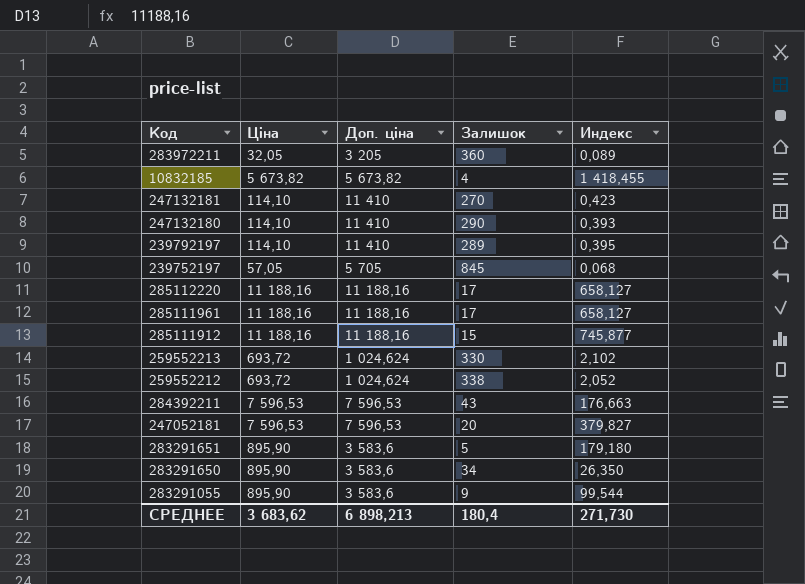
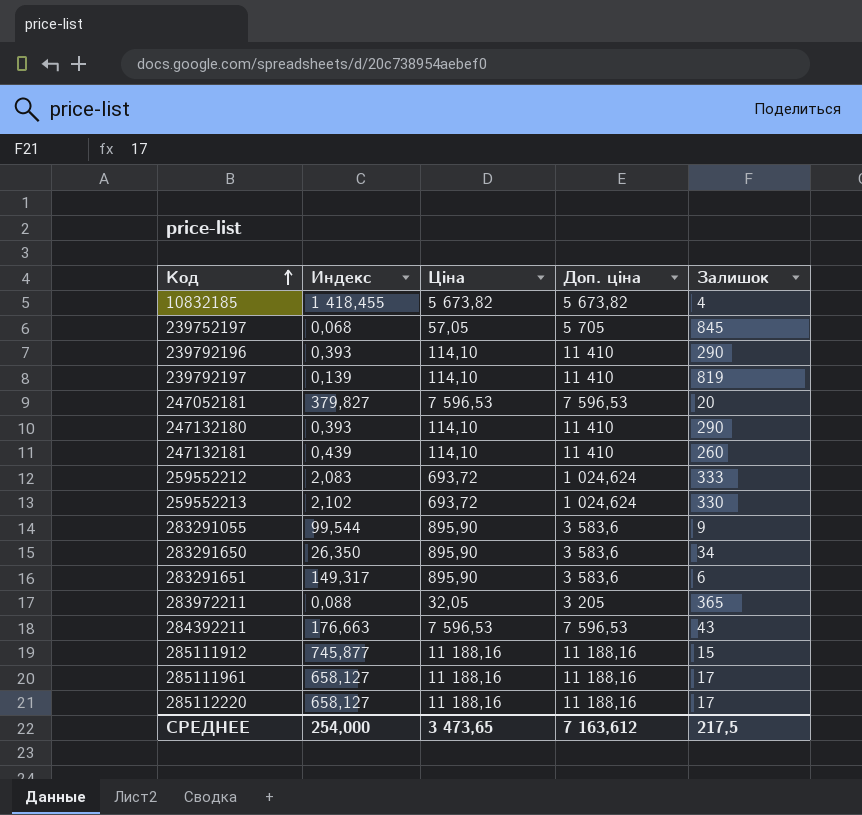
row order: none -> Код ascending
column Индекс | position: 5 -> 2
row 239792196: none -> 0,393 | 114,10 | 11 410 | 290
239792197 | Индекс: 0,395 -> 0,139
239792197 | Залишок: 289 -> 819
247132181 | Индекс: 0,423 -> 0,439
247132181 | Залишок: 270 -> 260
259552212 | Индекс: 2,052 -> 2,083
259552212 | Залишок: 338 -> 333
283291651 | Индекс: 179,180 -> 149,317
283291651 | Залишок: 5 -> 6
283972211 | Индекс: 0,089 -> 0,088
283972211 | Залишок: 360 -> 365
СРЕДНЕЕ | Индекс: 271,730 -> 254,000
СРЕДНЕЕ | Ціна: 3 683,62 -> 3 473,65
СРЕДНЕЕ | Доп. ціна: 6 898,213 -> 7 163,612
СРЕДНЕЕ | Залишок: 180,4 -> 217,5

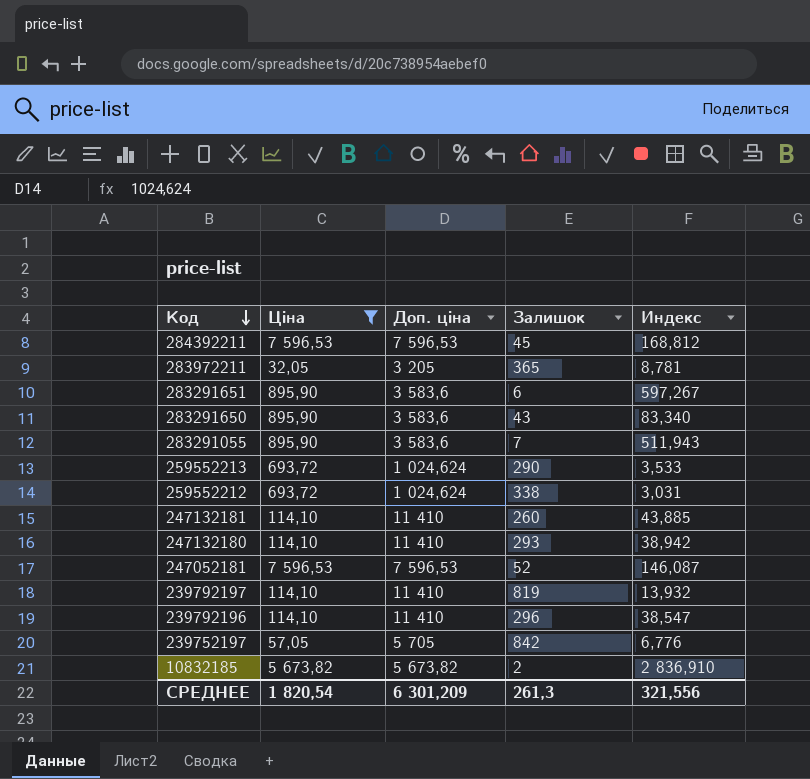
filter: none -> Ціна != 11 188,16
row order: Код ascending -> Код descending
column Индекс | formula: [Ціна] / [Залишок] -> [Доп. ціна] / [Залишок]
column Индекс | position: 2 -> 5
284392211 | Залишок: 43 -> 45
283291650 | Залишок: 34 -> 43
283291055 | Залишок: 9 -> 7
259552213 | Залишок: 330 -> 290
259552212 | Залишок: 333 -> 338
247132180 | Залишок: 290 -> 293
247052181 | Залишок: 20 -> 52
239792196 | Залишок: 290 -> 296
239752197 | Залишок: 845 -> 842
10832185 | Залишок: 4 -> 2
СРЕДНЕЕ | Ціна: 3 473,65 -> 1 820,54
СРЕДНЕЕ | Доп. ціна: 7 163,612 -> 6 301,209
СРЕДНЕЕ | Залишок: 217,5 -> 261,3
СРЕДНЕЕ | Индекс: 254,000 -> 321,556

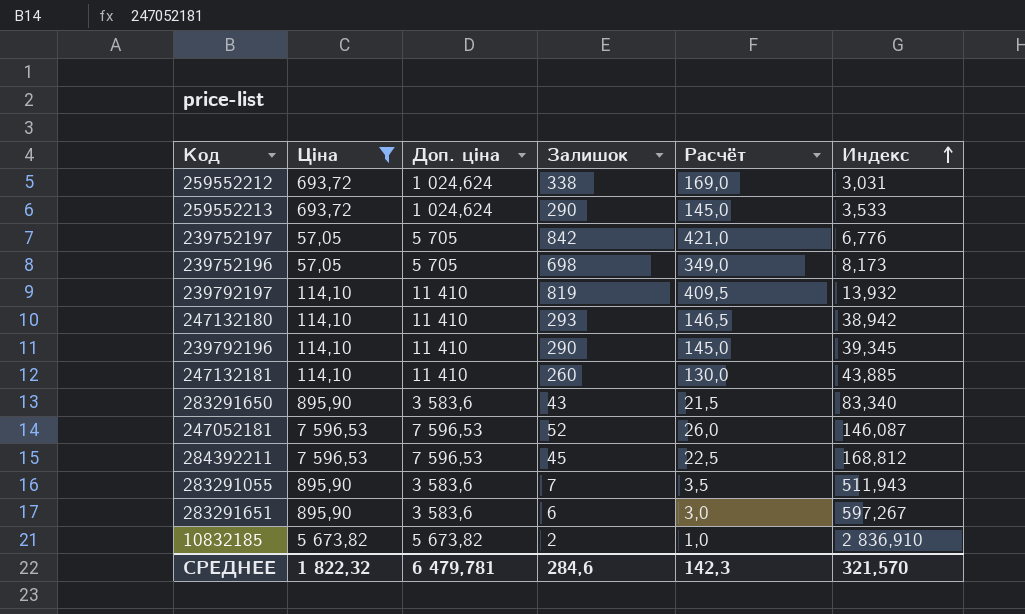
row order: Код descending -> Индекс ascending
column Расчёт | formula: none -> [Залишок] * 0,5
row 283972211: 32,05 | 3 205 | 365 | 8,781 -> none
row 239752196: none -> 57,05 | 5 705 | 698 | 349,0 | 8,173
239792196 | Залишок: 296 -> 290
239792196 | Индекс: 38,547 -> 39,345
СРЕДНЕЕ | Ціна: 1 820,54 -> 1 822,32
СРЕДНЕЕ | Доп. ціна: 6 301,209 -> 6 479,781
СРЕДНЕЕ | Залишок: 261,3 -> 284,6
СРЕДНЕЕ | Индекс: 321,556 -> 321,570

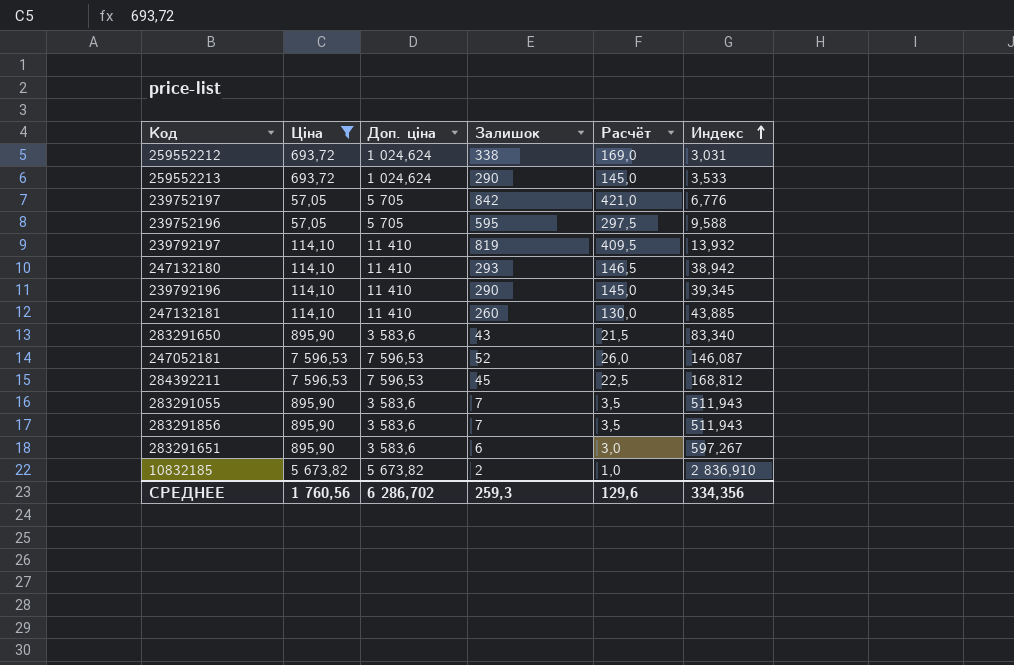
239752196 | Залишок: 698 -> 595
239752196 | Расчёт: 349,0 -> 297,5
239752196 | Индекс: 8,173 -> 9,588
row 283291856: none -> 895,90 | 3 583,6 | 7 | 3,5 | 511,943
СРЕДНЕЕ | Ціна: 1 822,32 -> 1 760,56
СРЕДНЕЕ | Доп. ціна: 6 479,781 -> 6 286,702
СРЕДНЕЕ | Залишок: 284,6 -> 259,3
СРЕДНЕЕ | Расчёт: 142,3 -> 129,6
СРЕДНЕЕ | Индекс: 321,570 -> 334,356

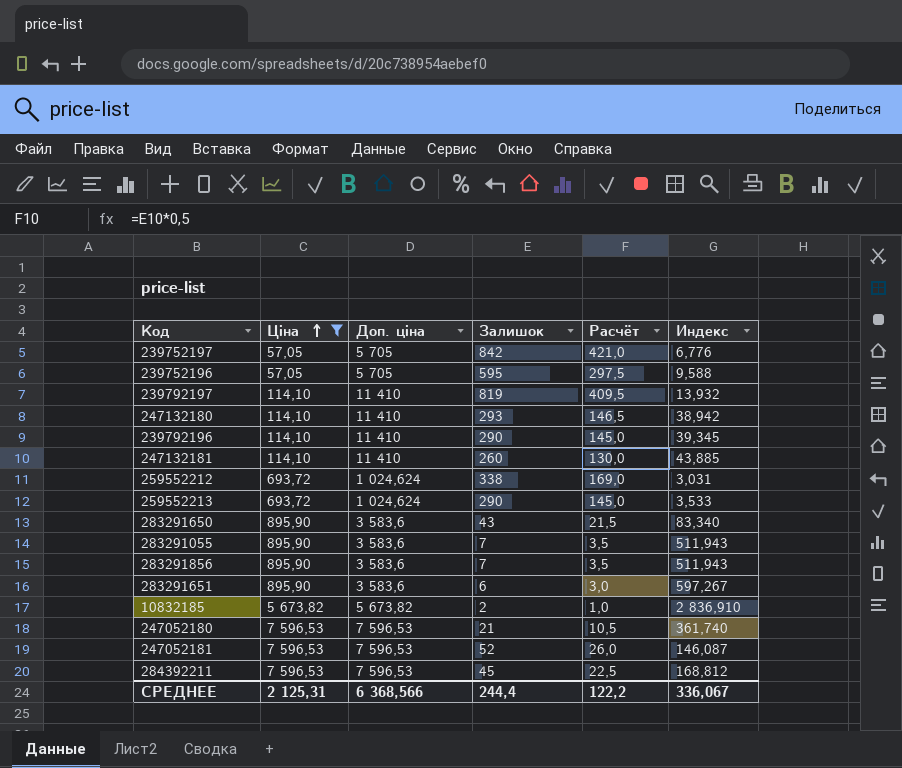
row order: Индекс ascending -> Ціна ascending
row 247052180: none -> 7 596,53 | 7 596,53 | 21 | 10,5 | 361,740
СРЕДНЕЕ | Ціна: 1 760,56 -> 2 125,31
СРЕДНЕЕ | Доп. ціна: 6 286,702 -> 6 368,566
СРЕДНЕЕ | Залишок: 259,3 -> 244,4
СРЕДНЕЕ | Расчёт: 129,6 -> 122,2
СРЕДНЕЕ | Индекс: 334,356 -> 336,067

